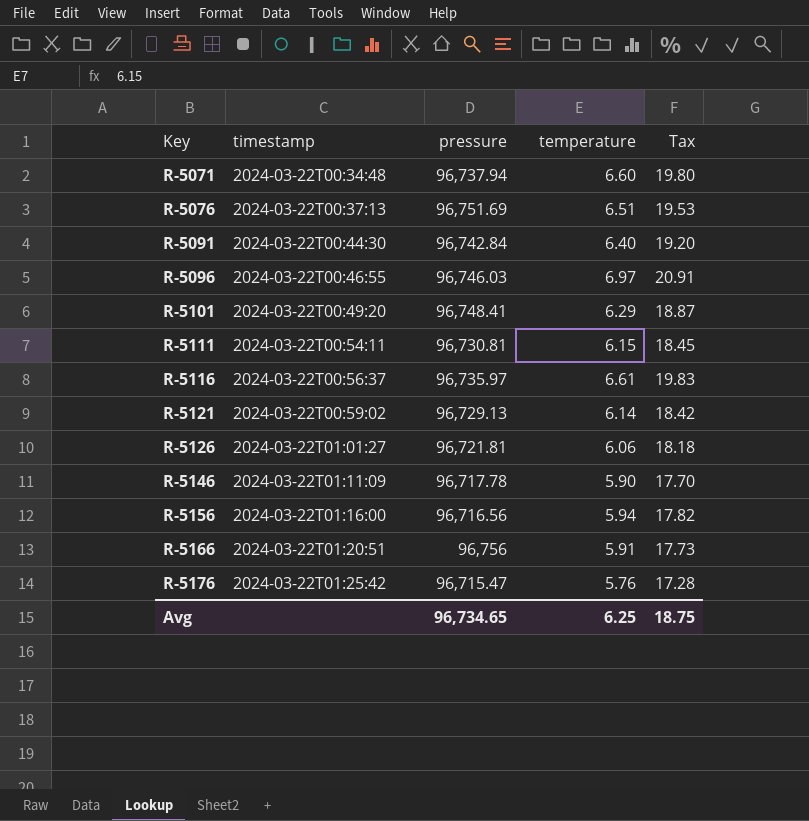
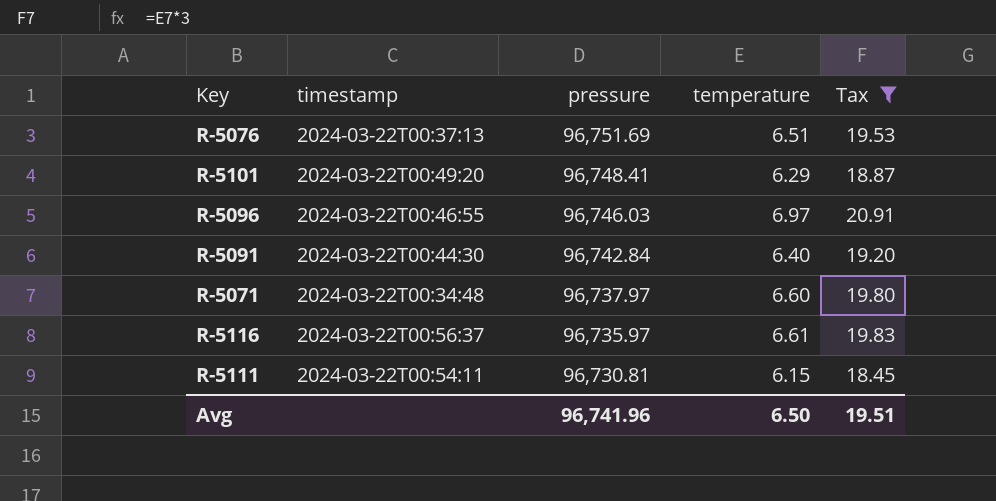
filter: none -> Tax >= 18.45
row order: Key ascending -> pressure descending
R-5071 | pressure: 96,737.94 -> 96,737.97
Avg | pressure: 96,734.65 -> 96,741.96
Avg | temperature: 6.25 -> 6.50
Avg | Tax: 18.75 -> 19.51

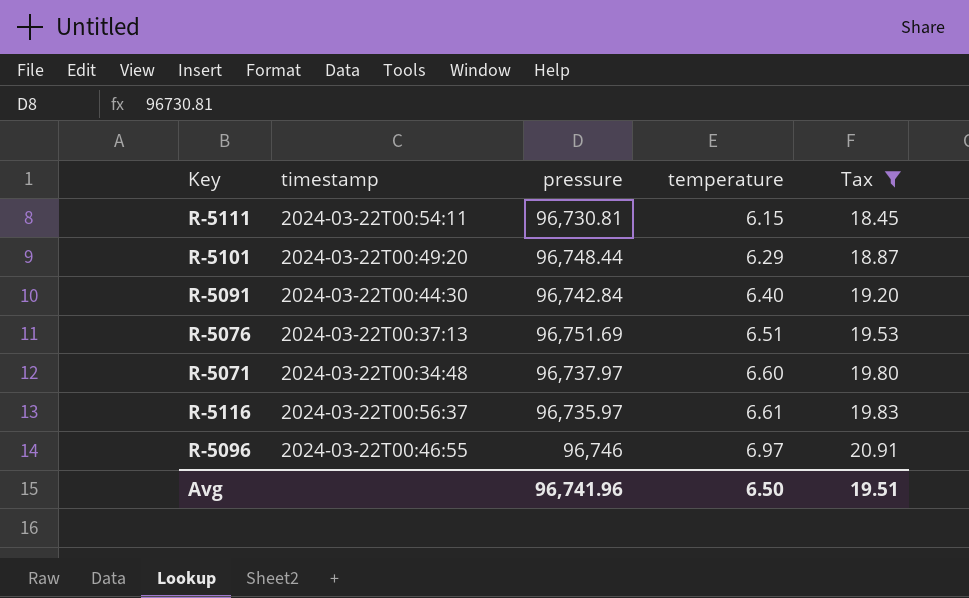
row order: pressure descending -> temperature ascending
R-5101 | pressure: 96,748.41 -> 96,748.44
R-5096 | pressure: 96,746.03 -> 96,746

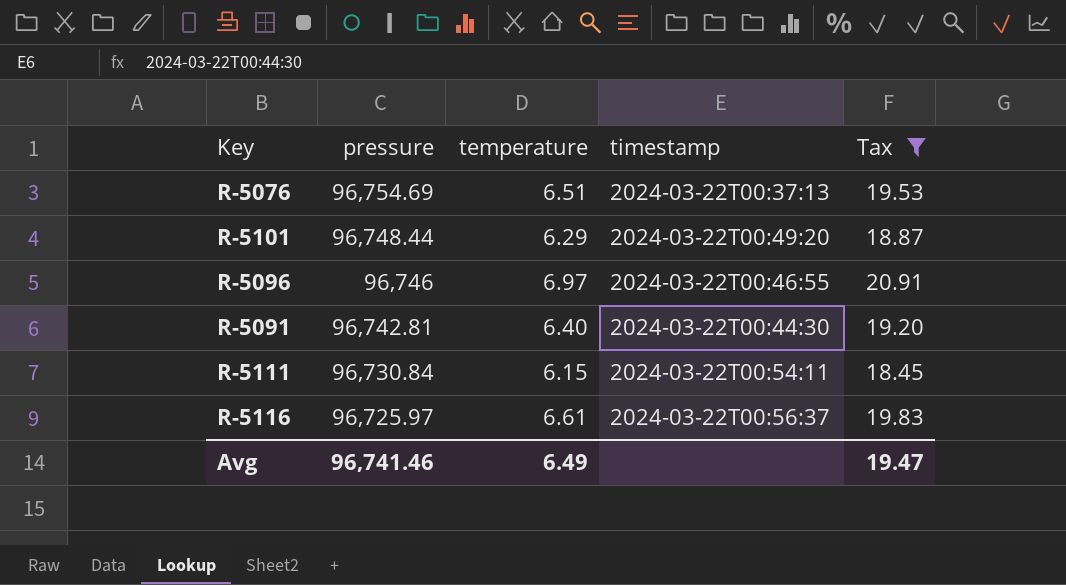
row order: temperature ascending -> pressure descending
column timestamp | position: 2 -> 4
row R-5071: 2024-03-22T00:34:48 | 96,737.97 | 6.60 | 19.80 -> none
R-5076 | pressure: 96,751.69 -> 96,754.69
R-5091 | pressure: 96,742.84 -> 96,742.81
R-5111 | pressure: 96,730.81 -> 96,730.84
R-5116 | pressure: 96,735.97 -> 96,725.97
Avg | pressure: 96,741.96 -> 96,741.46
Avg | temperature: 6.50 -> 6.49
Avg | Tax: 19.51 -> 19.47

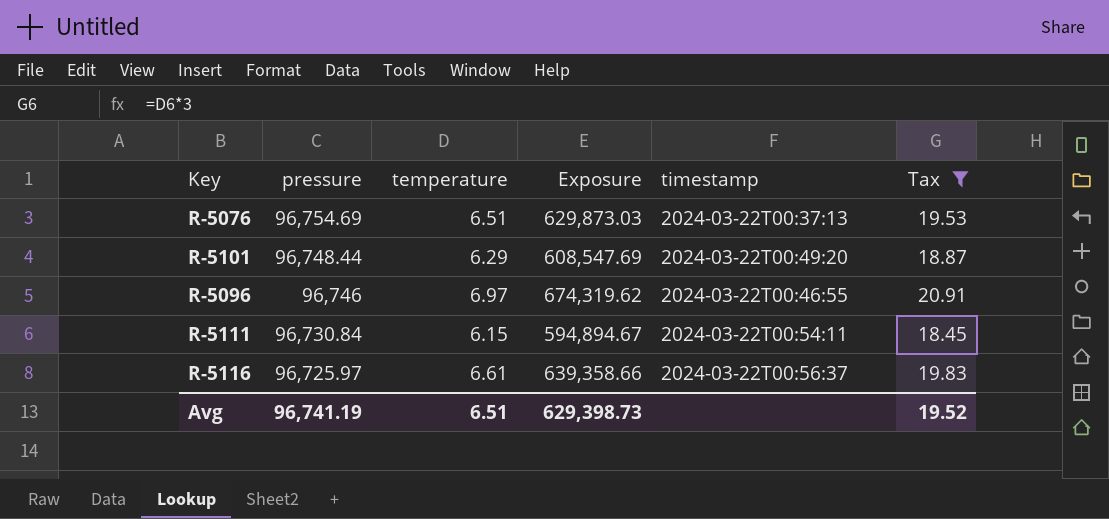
column Exposure | formula: none -> [pressure] * [temperature]
row R-5091: 96,742.81 | 6.40 | 2024-03-22T00:44:30 | 19.20 -> none
Avg | pressure: 96,741.46 -> 96,741.19
Avg | temperature: 6.49 -> 6.51
Avg | Tax: 19.47 -> 19.52

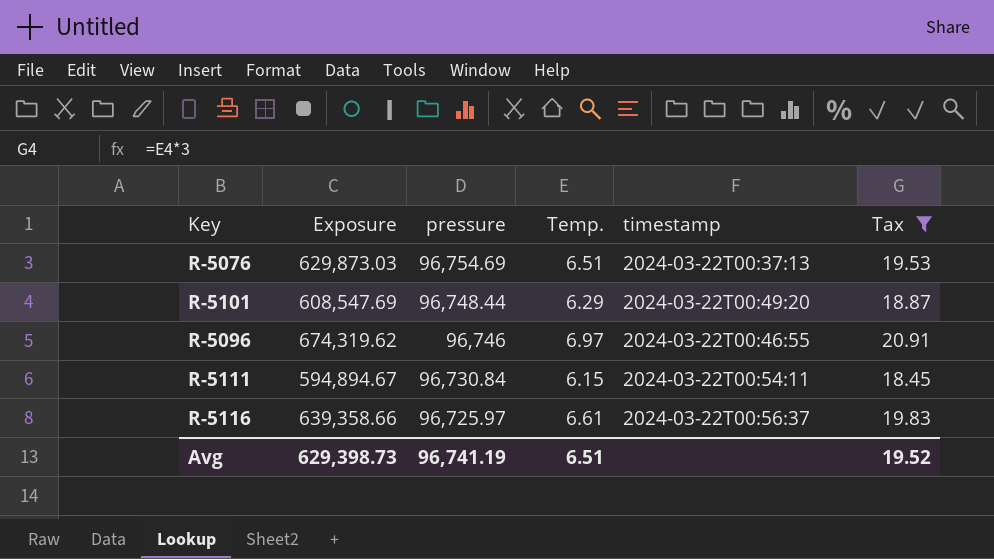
column Exposure | position: 4 -> 2
column name: temperature -> Temp.

